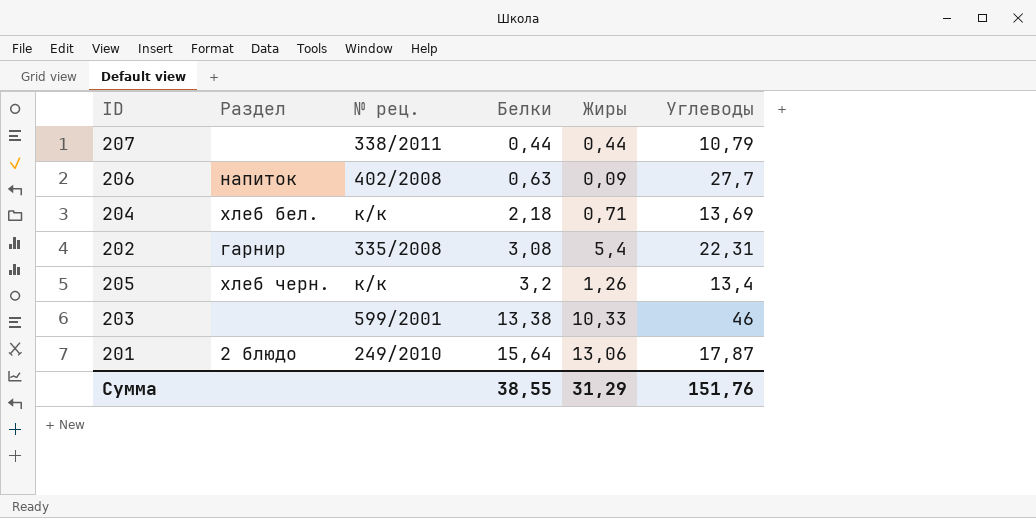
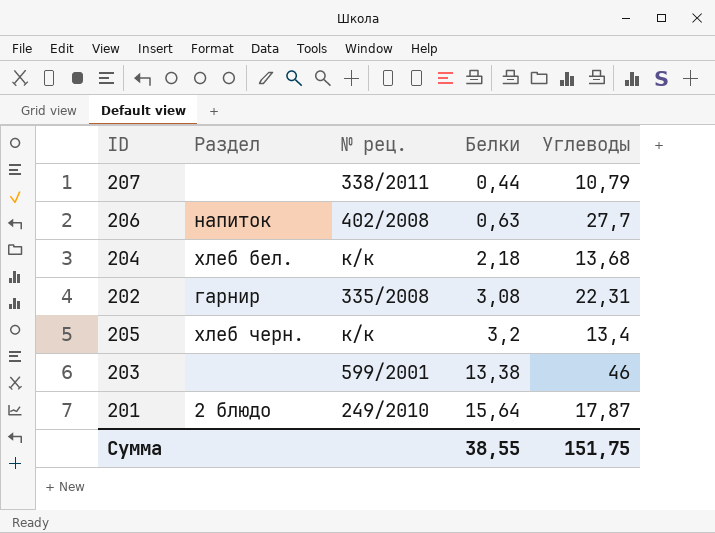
column Жиры | position: 5 -> none
204 | Углеводы: 13,69 -> 13,68
Сумма | Углеводы: 151,76 -> 151,75

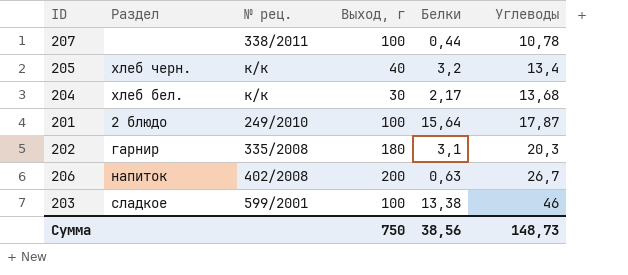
row order: Белки ascending -> Углеводы ascending
column Выход, г | position: none -> 4
207 | Углеводы: 10,79 -> 10,78
204 | Белки: 2,18 -> 2,17
202 | Белки: 3,08 -> 3,1
202 | Углеводы: 22,31 -> 20,3
206 | Углеводы: 27,7 -> 26,7
203 | Раздел: none -> сладкое
Сумма | Белки: 38,55 -> 38,56
Сумма | Углеводы: 151,75 -> 148,73

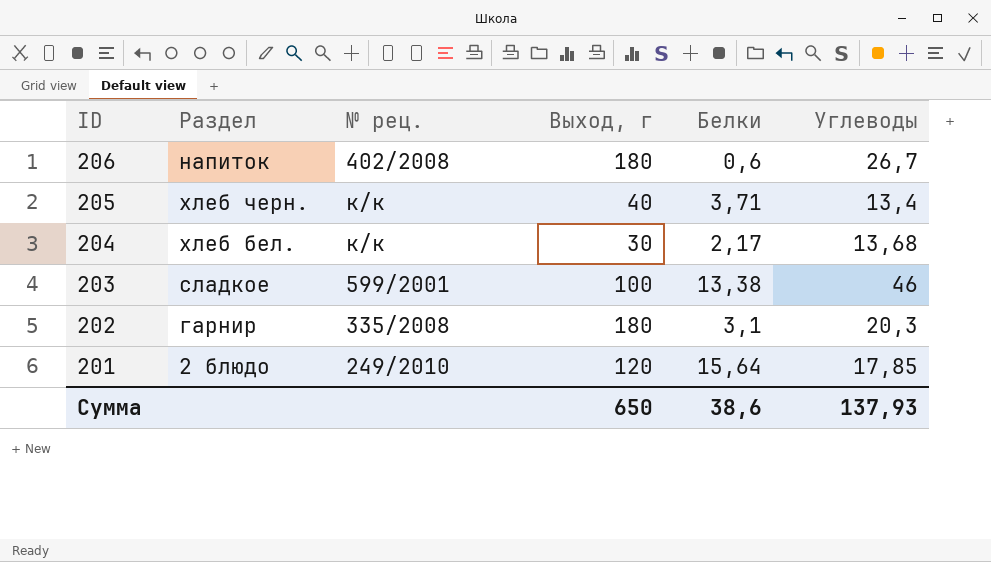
row order: Углеводы ascending -> ID descending
row 207: none | 338/2011 | 100 | 0,44 | 10,78 -> none
206 | Выход, г: 200 -> 180
206 | Белки: 0,63 -> 0,6
205 | Белки: 3,2 -> 3,71
201 | Выход, г: 100 -> 120
201 | Углеводы: 17,87 -> 17,85
Сумма | Выход, г: 750 -> 650
Сумма | Белки: 38,56 -> 38,6
Сумма | Углеводы: 148,73 -> 137,93

